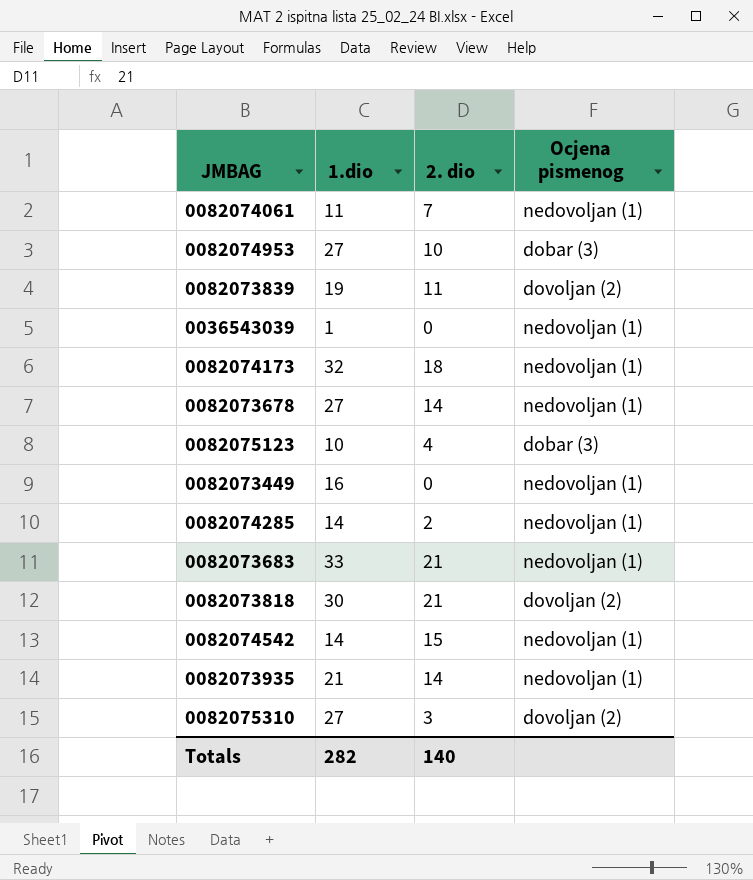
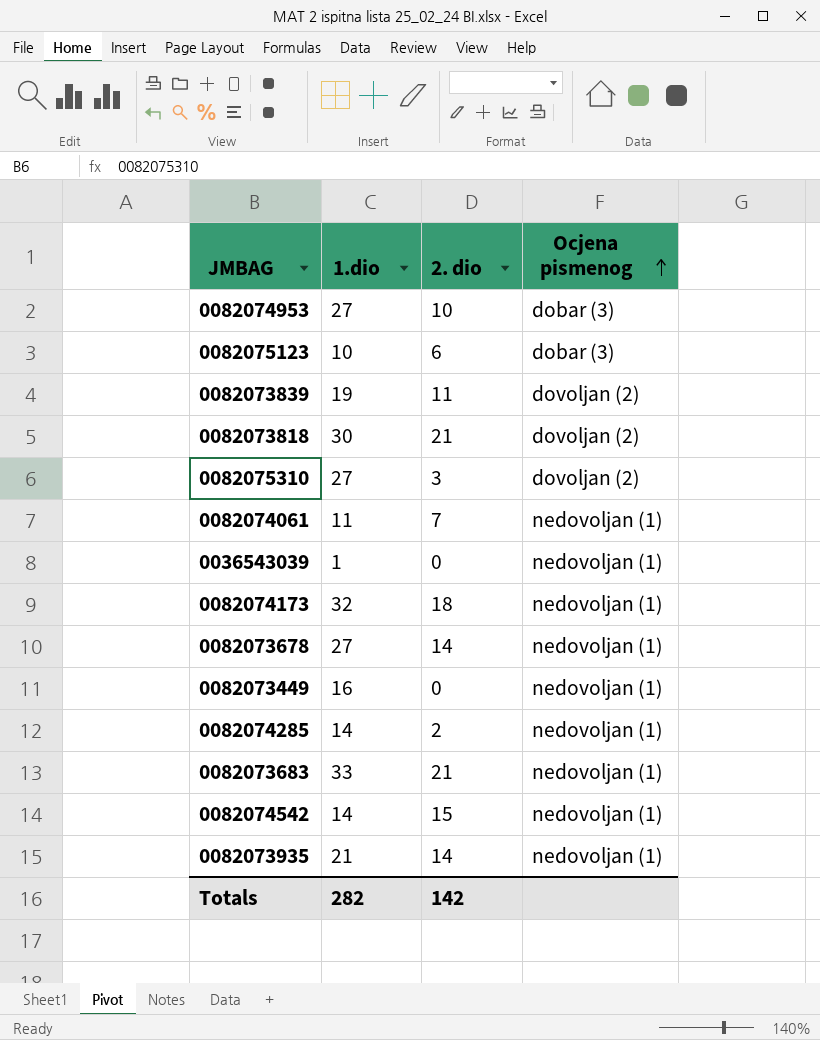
row order: none -> Ocjena pismenog ascending
0082075123 | 2. dio: 4 -> 6
Totals | 2. dio: 140 -> 142

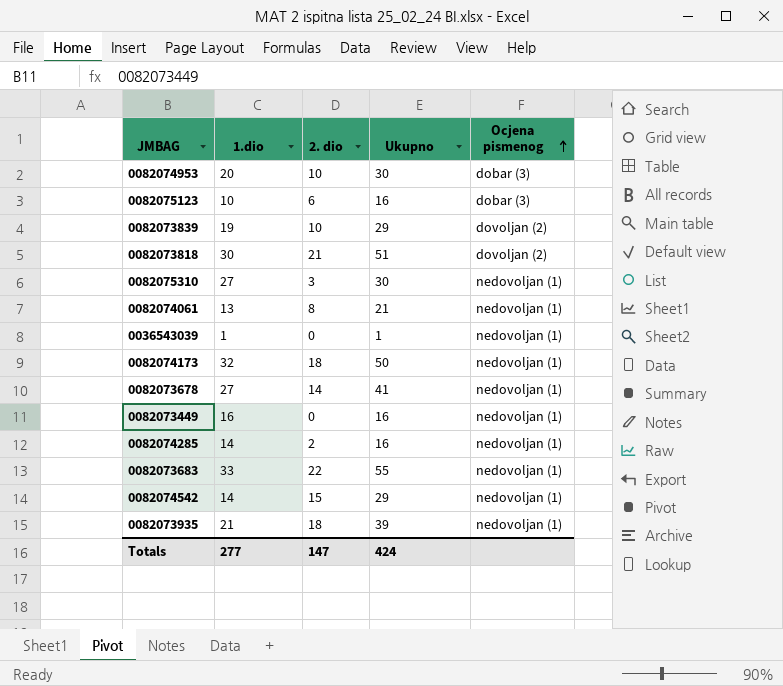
column Ukupno | formula: none -> [1.dio] + [2. dio]
0082074953 | 1.dio: 27 -> 20
0082073839 | 2. dio: 11 -> 10
0082075310 | Ocjena pismenog: dovoljan (2) -> nedovoljan (1)
0082074061 | 1.dio: 11 -> 13
0082074061 | 2. dio: 7 -> 8
0082073683 | 2. dio: 21 -> 22
0082073935 | 2. dio: 14 -> 18
Totals | 1.dio: 282 -> 277
Totals | 2. dio: 142 -> 147

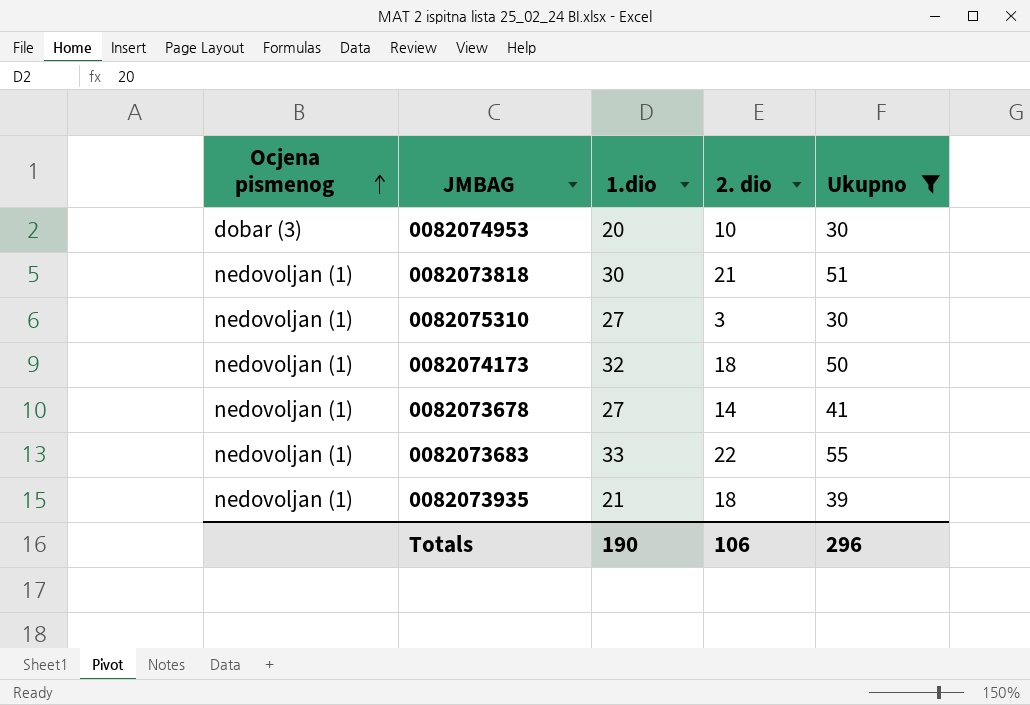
filter: none -> Ukupno >= 30
column Ocjena pismenog | position: 5 -> 1
0082073818 | Ocjena pismenog: dovoljan (2) -> nedovoljan (1)
Totals | 1.dio: 277 -> 190
Totals | 2. dio: 147 -> 106
Totals | Ukupno: 424 -> 296

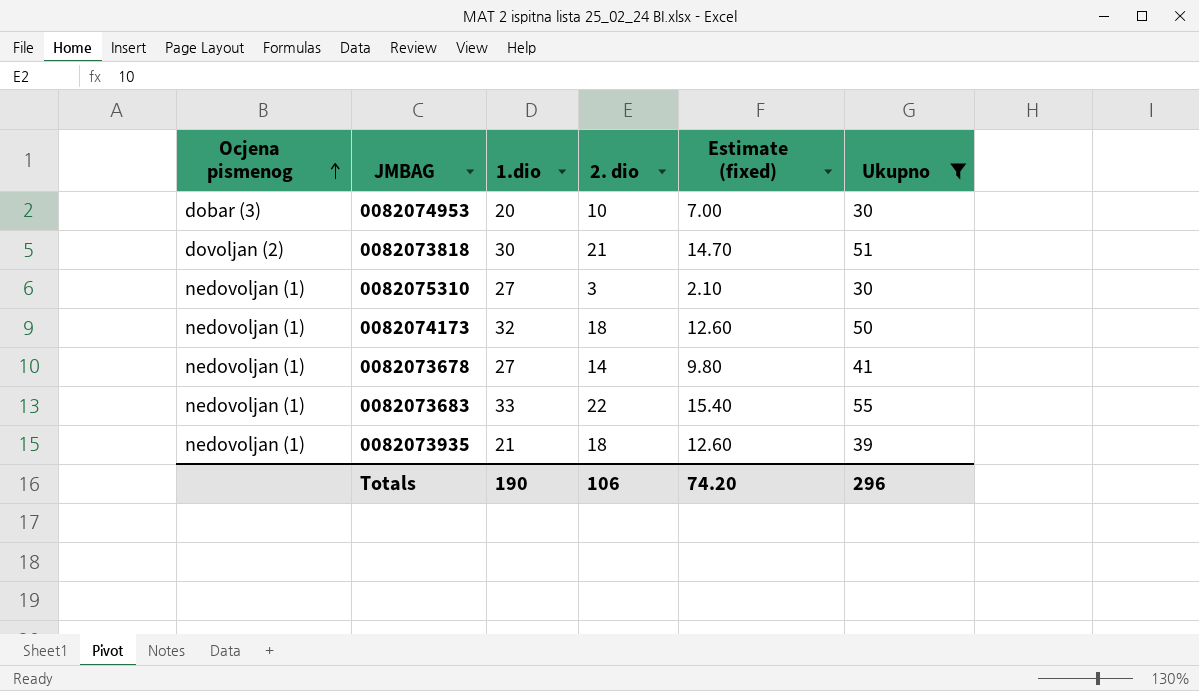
column Estimate (fixed) | formula: none -> [2. dio] * 0.7
0082073818 | Ocjena pismenog: nedovoljan (1) -> dovoljan (2)

